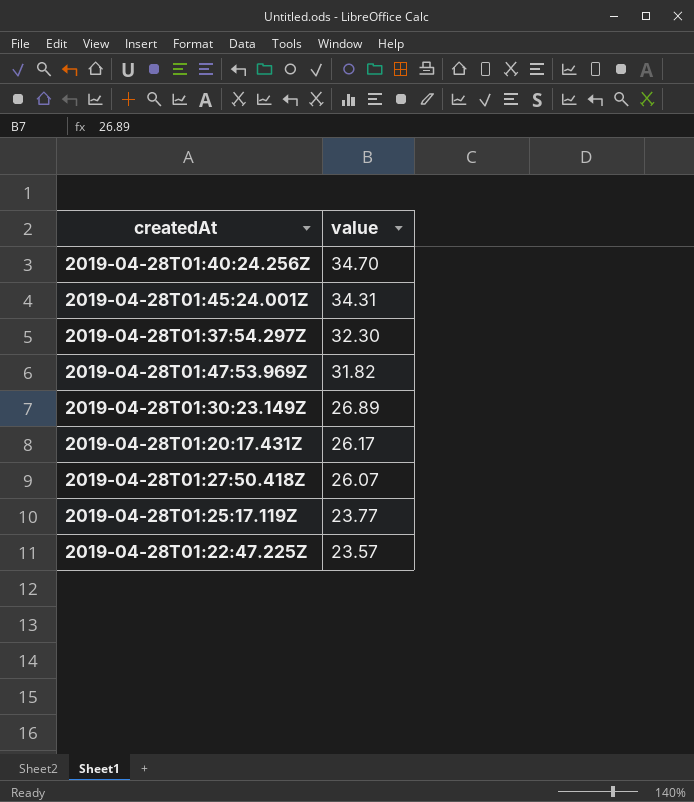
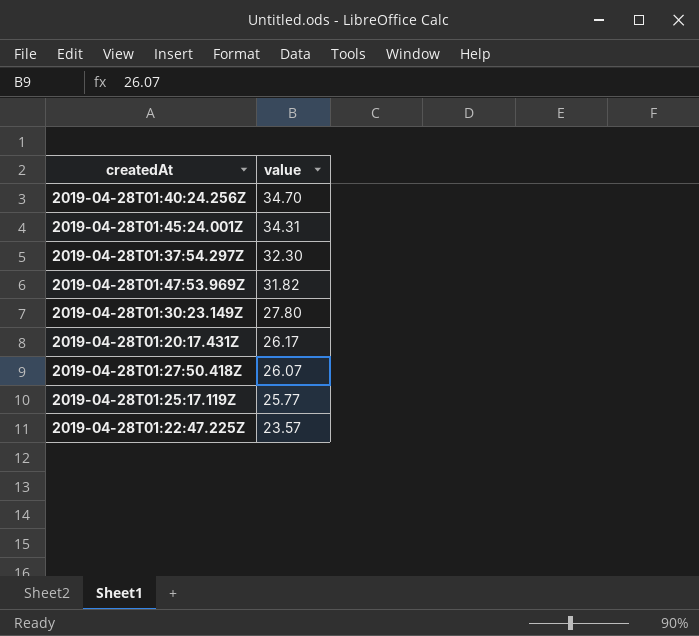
2019-04-28T01:30:23.149Z | value: 26.89 -> 27.80
2019-04-28T01:25:17.119Z | value: 23.77 -> 25.77

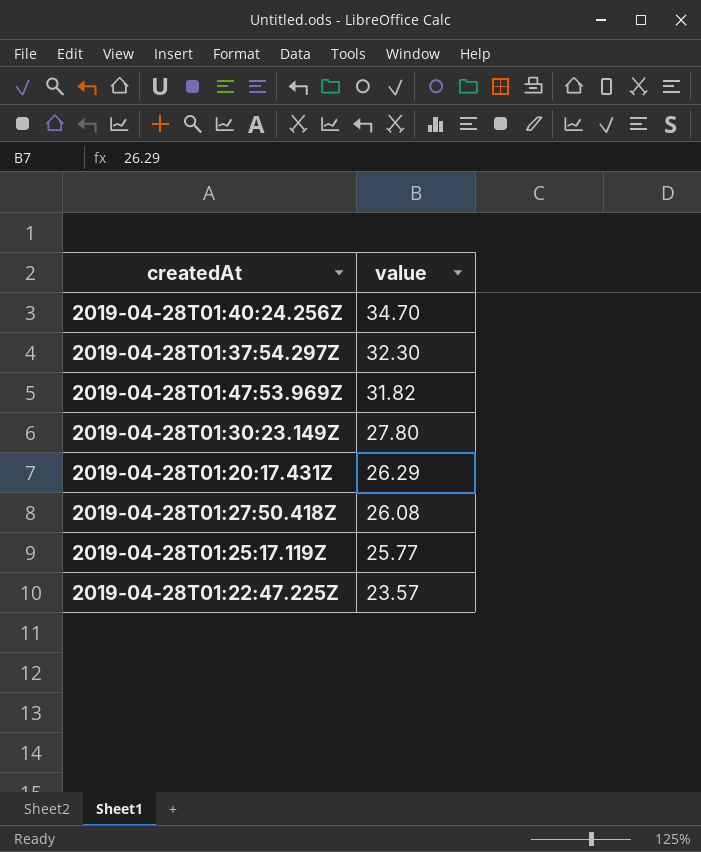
row 2019-04-28T01:45:24.001Z: 34.31 -> none
2019-04-28T01:20:17.431Z | value: 26.17 -> 26.29
2019-04-28T01:27:50.418Z | value: 26.07 -> 26.08

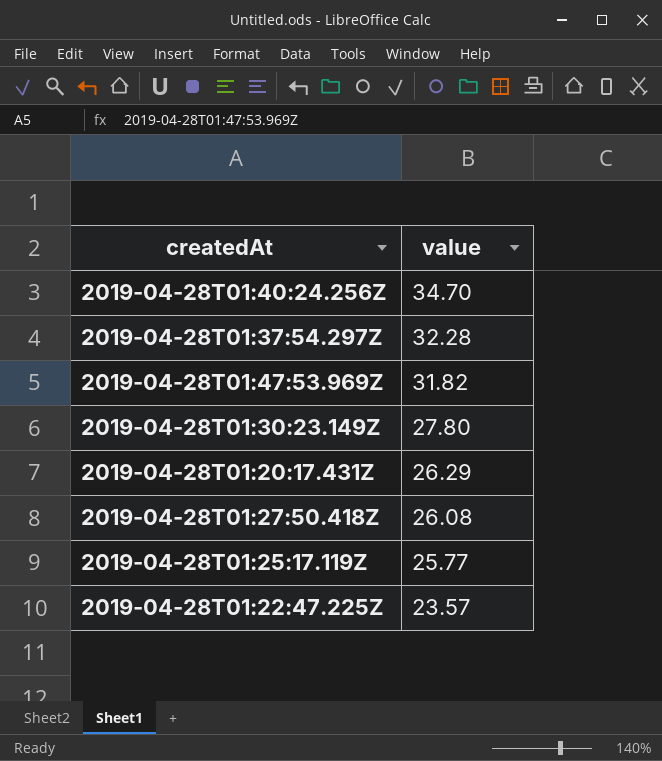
2019-04-28T01:37:54.297Z | value: 32.30 -> 32.28

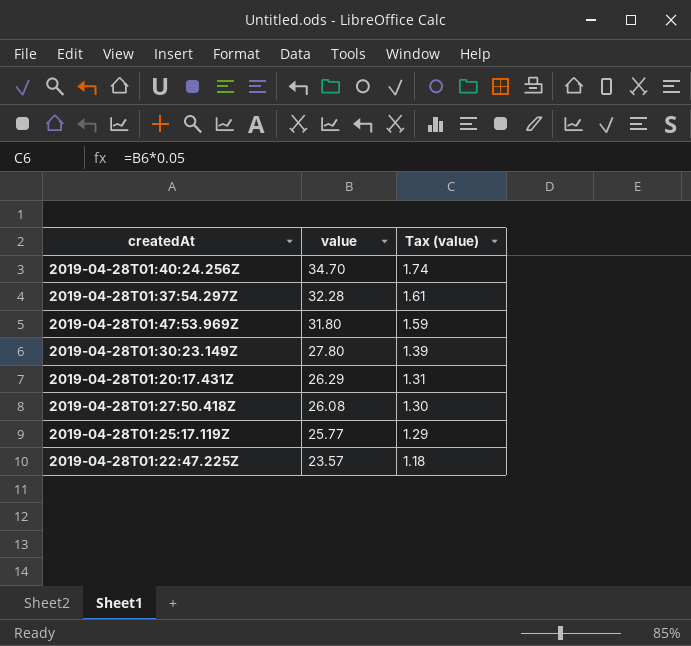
column Tax (value) | formula: none -> [value] * 0.05
2019-04-28T01:47:53.969Z | value: 31.82 -> 31.80

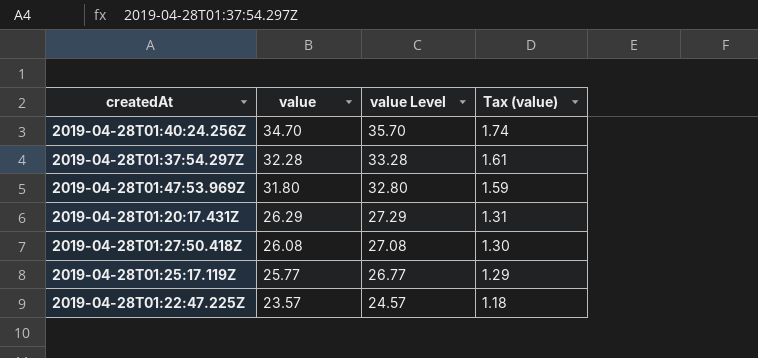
column value Level | formula: none -> [value] + 1
row 2019-04-28T01:30:23.149Z: 27.80 | 1.39 -> none

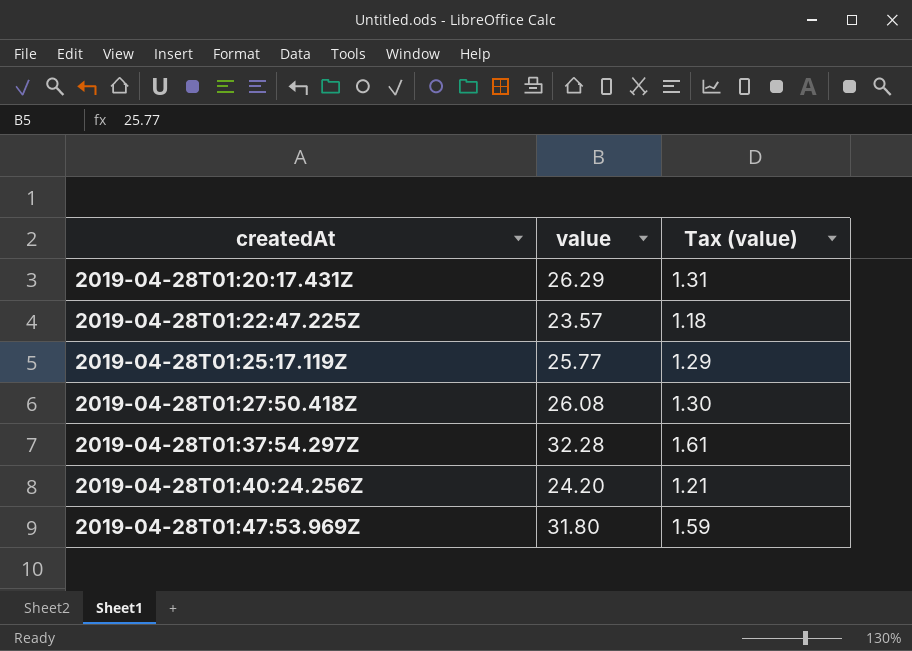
row order: value descending -> createdAt ascending
column value Level | formula: [value] + 1 -> none
2019-04-28T01:40:24.256Z | value: 34.70 -> 24.20
2019-04-28T01:40:24.256Z | Tax (value): 1.74 -> 1.21

